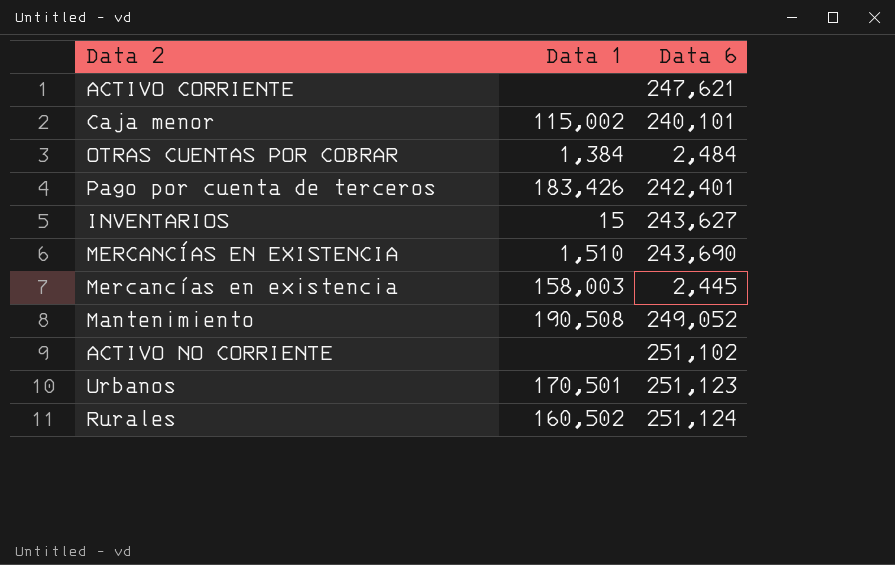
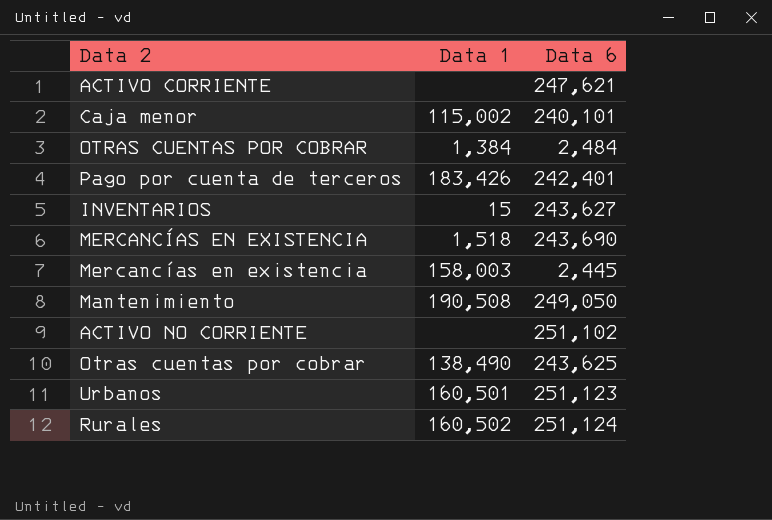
MERCANCÍAS EN EXISTENCIA | Data 1: 1,510 -> 1,518
Mantenimiento | Data 6: 249,052 -> 249,050
row Otras cuentas por cobrar: none -> 138,490 | 243,625
Urbanos | Data 1: 170,501 -> 160,501

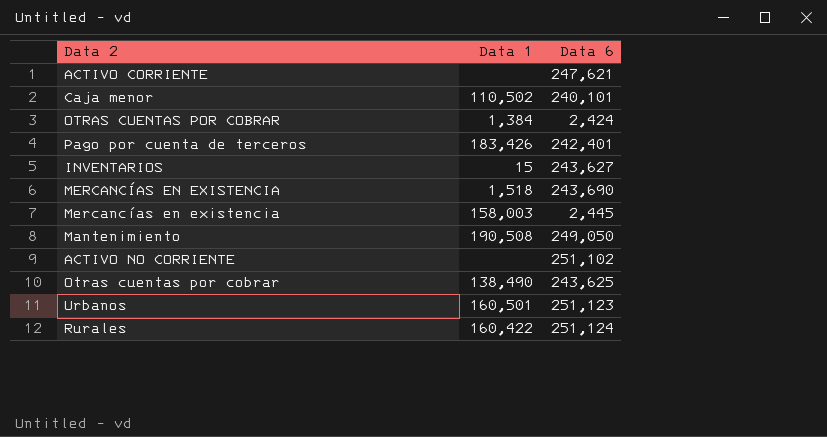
Caja menor | Data 1: 115,002 -> 110,502
OTRAS CUENTAS POR COBRAR | Data 6: 2,484 -> 2,424
Rurales | Data 1: 160,502 -> 160,422

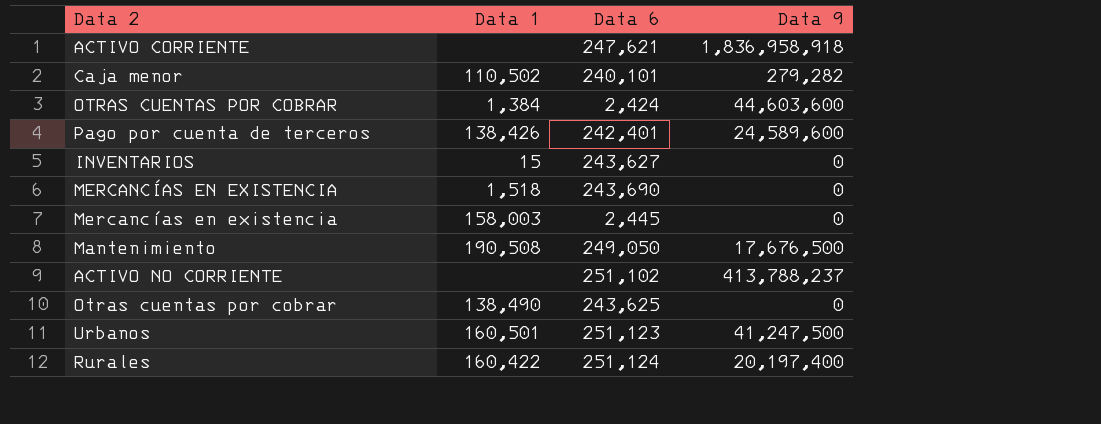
column Data 9 | position: none -> 4
Pago por cuenta de terceros | Data 1: 183,426 -> 138,426

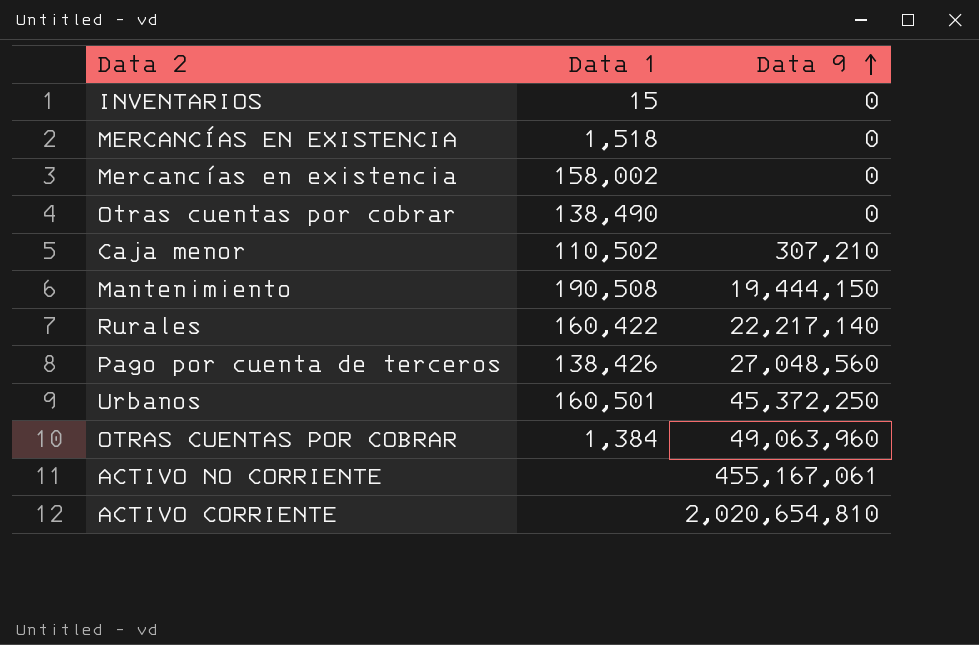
row order: none -> Data 9 ascending
column Data 6 | position: 3 -> none
Mercancías en existencia | Data 1: 158,003 -> 158,002
Caja menor | Data 9: 279,282 -> 307,210
Mantenimiento | Data 9: 17,676,500 -> 19,444,150
Rurales | Data 9: 20,197,400 -> 22,217,140
Pago por cuenta de terceros | Data 9: 24,589,600 -> 27,048,560
Urbanos | Data 9: 41,247,500 -> 45,372,250
OTRAS CUENTAS POR COBRAR | Data 9: 44,603,600 -> 49,063,960
ACTIVO NO CORRIENTE | Data 9: 413,788,237 -> 455,167,061
ACTIVO CORRIENTE | Data 9: 1,836,958,918 -> 2,020,654,810

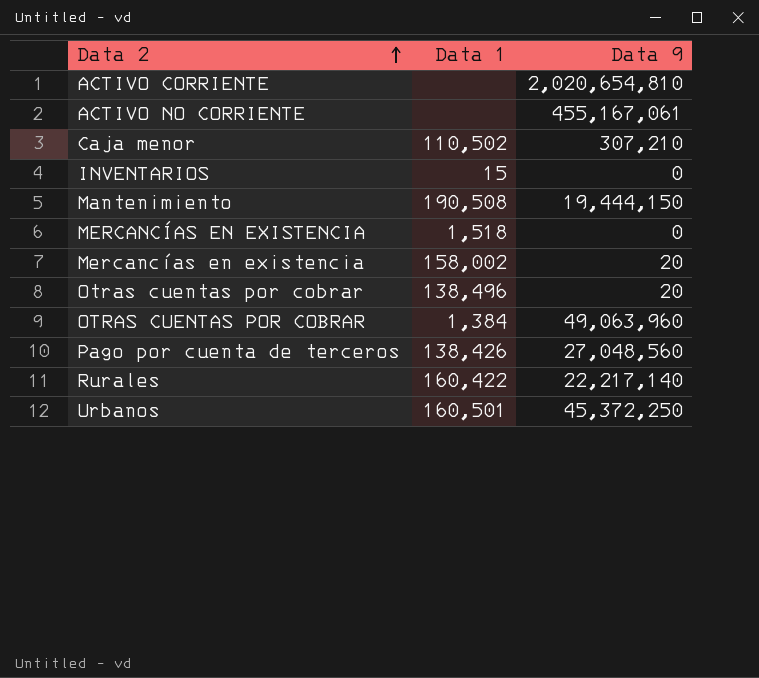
row order: Data 9 ascending -> Data 2 ascending
Mercancías en existencia | Data 9: 0 -> 20
Otras cuentas por cobrar | Data 1: 138,490 -> 138,496
Otras cuentas por cobrar | Data 9: 0 -> 20

